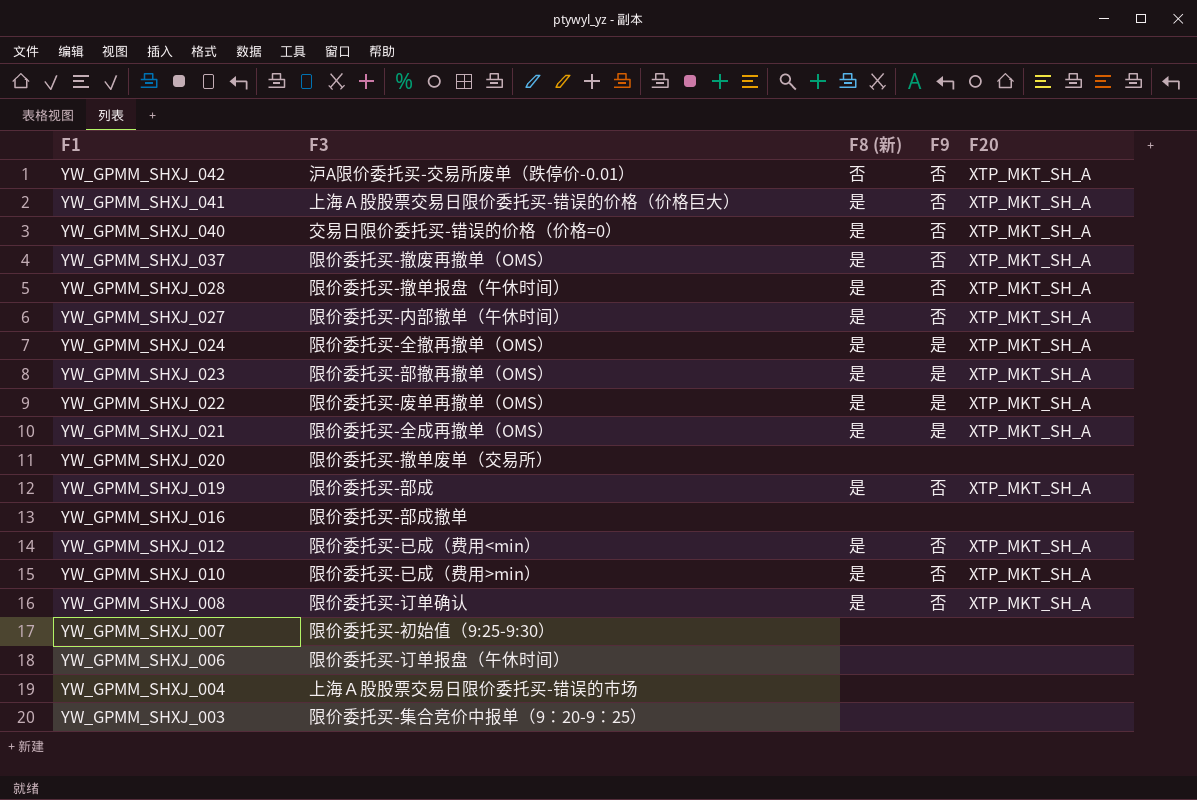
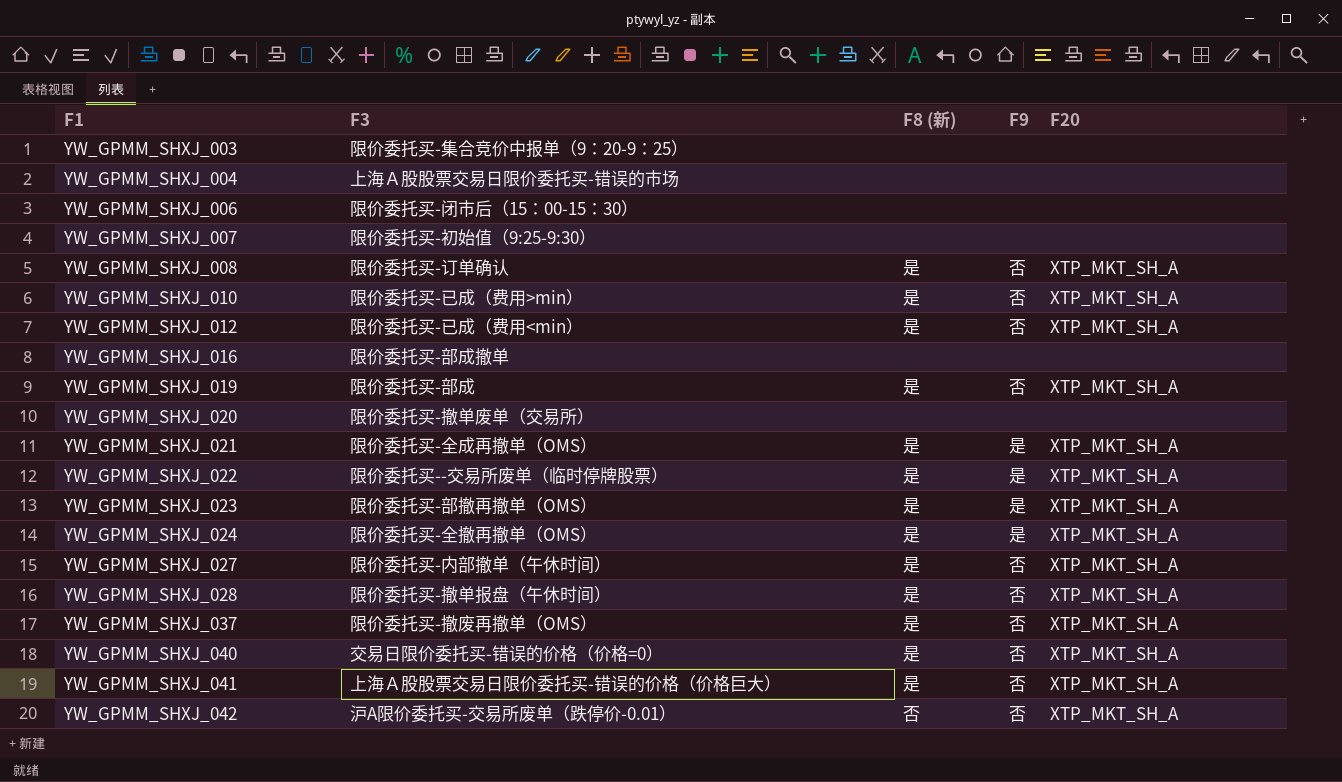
row order: F1 descending -> F1 ascending
YW_GPMM_SHXJ_006 | F3: 限价委托买-订单报盘（午休时间） -> 限价委托买-闭市后（15：00-15：30）
YW_GPMM_SHXJ_022 | F3: 限价委托买-废单再撤单（OMS） -> 限价委托买--交易所废单（临时停牌股票）

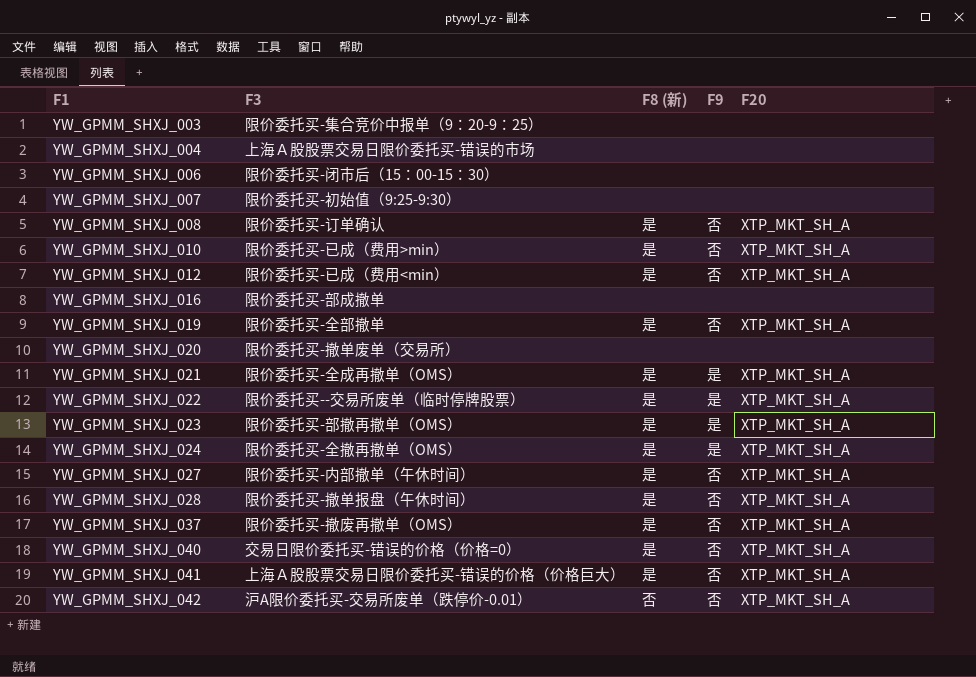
YW_GPMM_SHXJ_019 | F3: 限价委托买-部成 -> 限价委托买-全部撤单

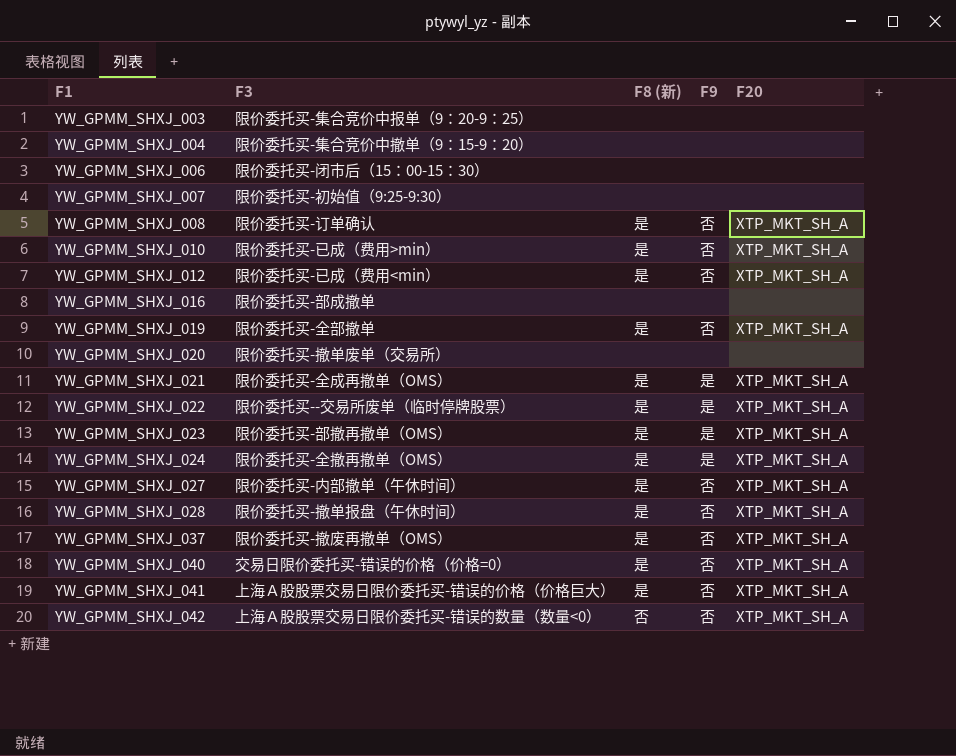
YW_GPMM_SHXJ_004 | F3: 上海Ａ股股票交易日限价委托买-错误的市场 -> 限价委托买-集合竞价中撤单（9：15-9：20）
YW_GPMM_SHXJ_042 | F3: 沪A限价委托买-交易所废单（跌停价-0.01） -> 上海Ａ股股票交易日限价委托买-错误的数量（数量<0）

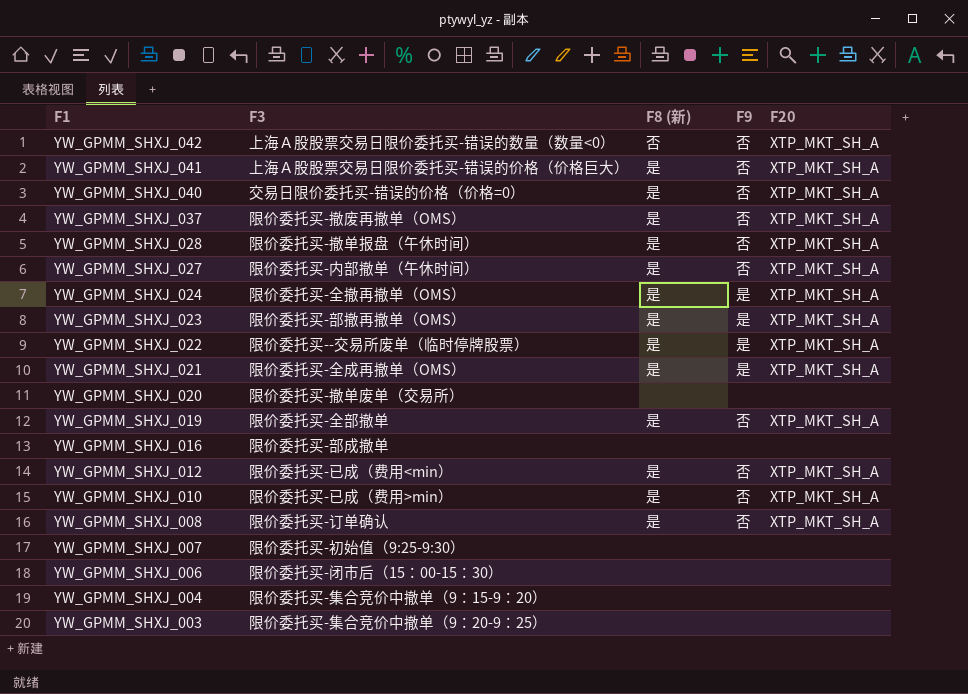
row order: F1 ascending -> F1 descending
YW_GPMM_SHXJ_003 | F3: 限价委托买-集合竞价中报单（9：20-9：25） -> 限价委托买-集合竞价中撤单（9：20-9：25）

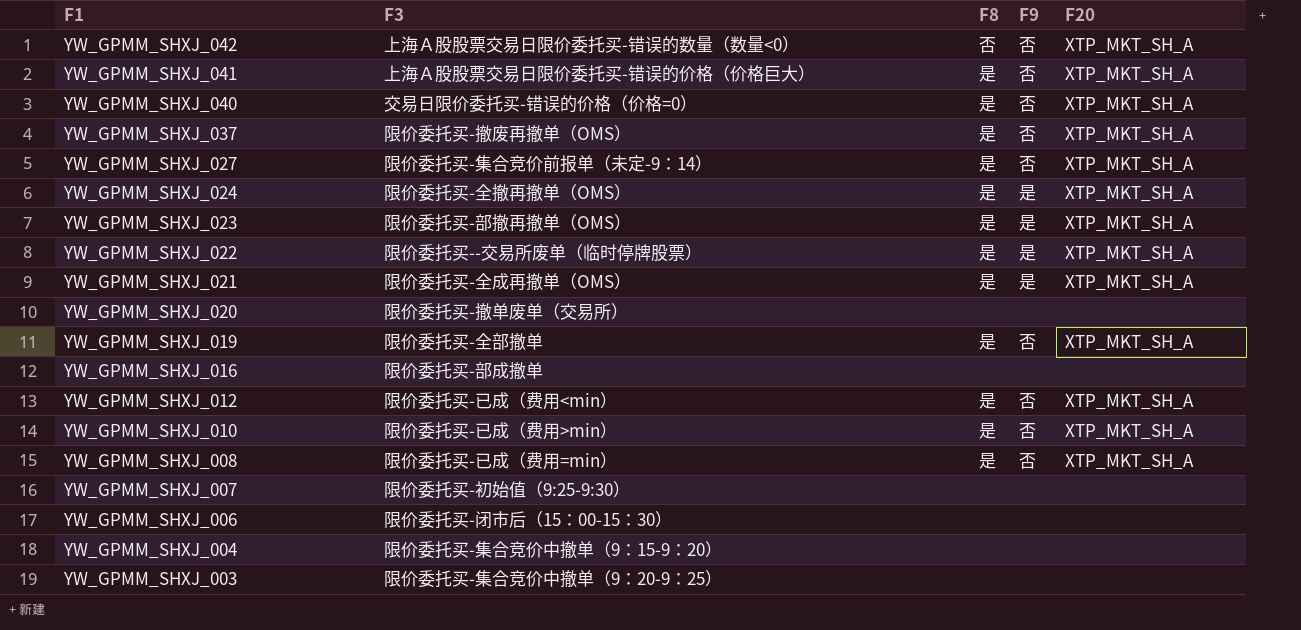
column name: F8 (新) -> F8
row YW_GPMM_SHXJ_028: 限价委托买-撤单报盘（午休时间） | 是 | 否 | XTP_MKT_SH_A -> none
YW_GPMM_SHXJ_027 | F3: 限价委托买-内部撤单（午休时间） -> 限价委托买-集合竞价前报单（未定-9：14）
YW_GPMM_SHXJ_008 | F3: 限价委托买-订单确认 -> 限价委托买-已成（费用=min）

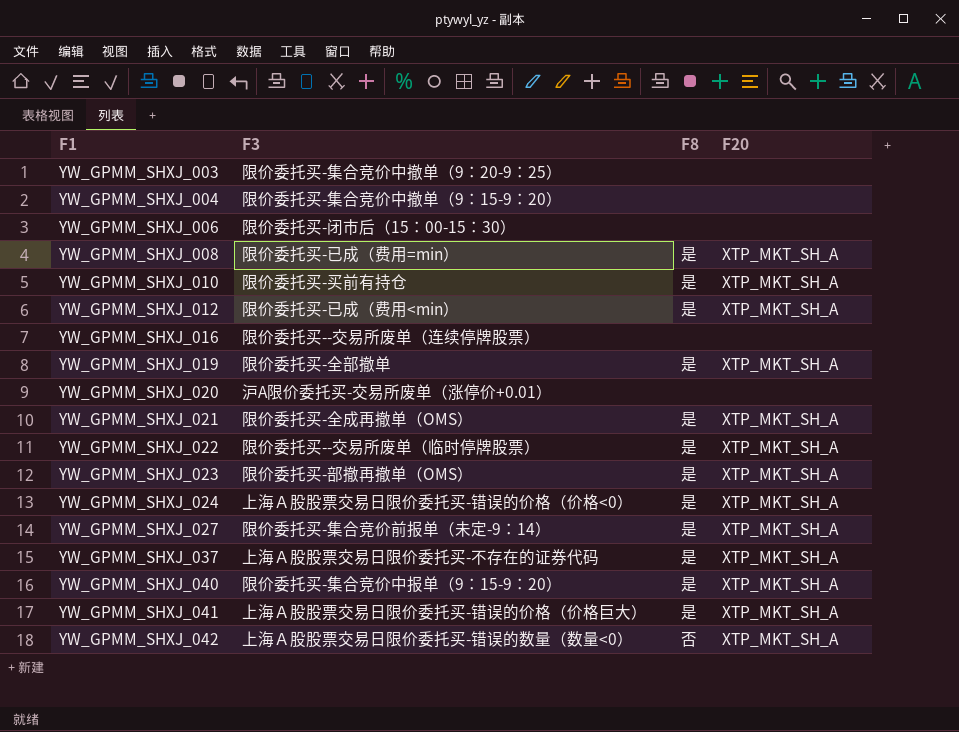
row order: F1 descending -> F1 ascending
column F9 | position: 4 -> none
row YW_GPMM_SHXJ_007: 限价委托买-初始值（9:25-9:30） | none | none | none -> none
YW_GPMM_SHXJ_010 | F3: 限价委托买-已成（费用>min） -> 限价委托买-买前有持仓
YW_GPMM_SHXJ_016 | F3: 限价委托买-部成撤单 -> 限价委托买--交易所废单（连续停牌股票）
YW_GPMM_SHXJ_020 | F3: 限价委托买-撤单废单（交易所） -> 沪A限价委托买-交易所废单（涨停价+0.01）
YW_GPMM_SHXJ_024 | F3: 限价委托买-全撤再撤单（OMS） -> 上海Ａ股股票交易日限价委托买-错误的价格（价格<0）
YW_GPMM_SHXJ_037 | F3: 限价委托买-撤废再撤单（OMS） -> 上海Ａ股股票交易日限价委托买-不存在的证券代码
YW_GPMM_SHXJ_040 | F3: 交易日限价委托买-错误的价格（价格=0） -> 限价委托买-集合竞价中报单（9：15-9：20）

